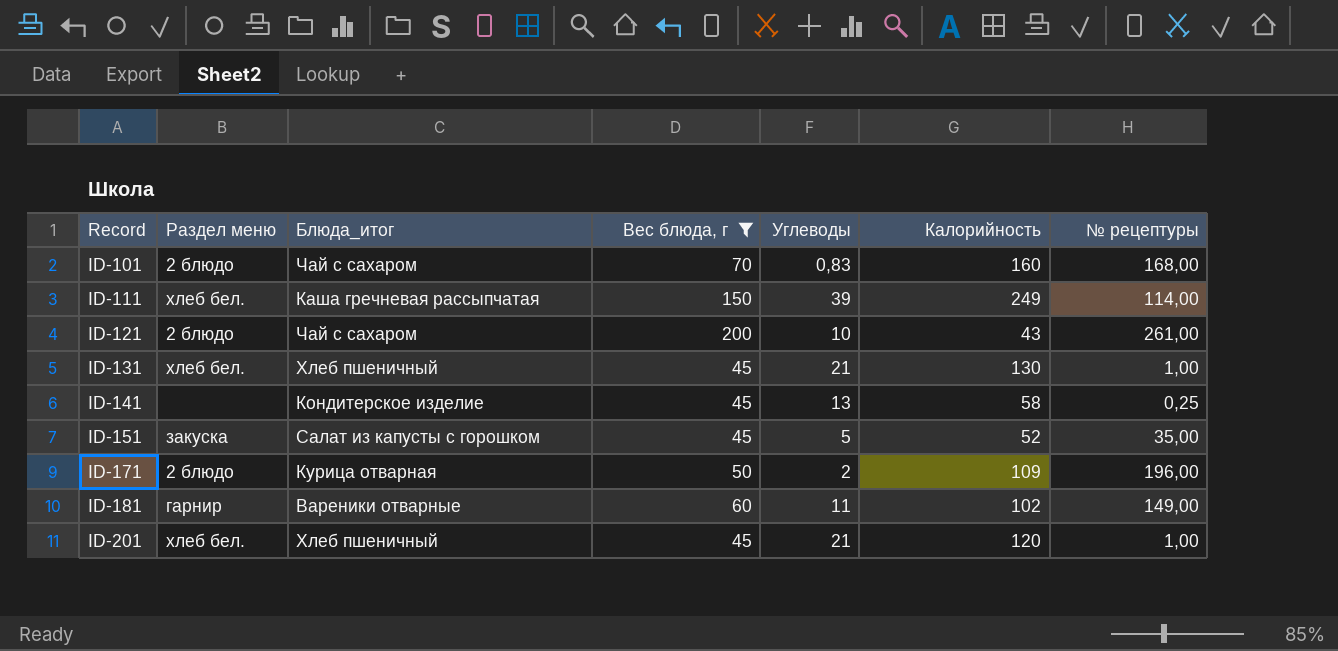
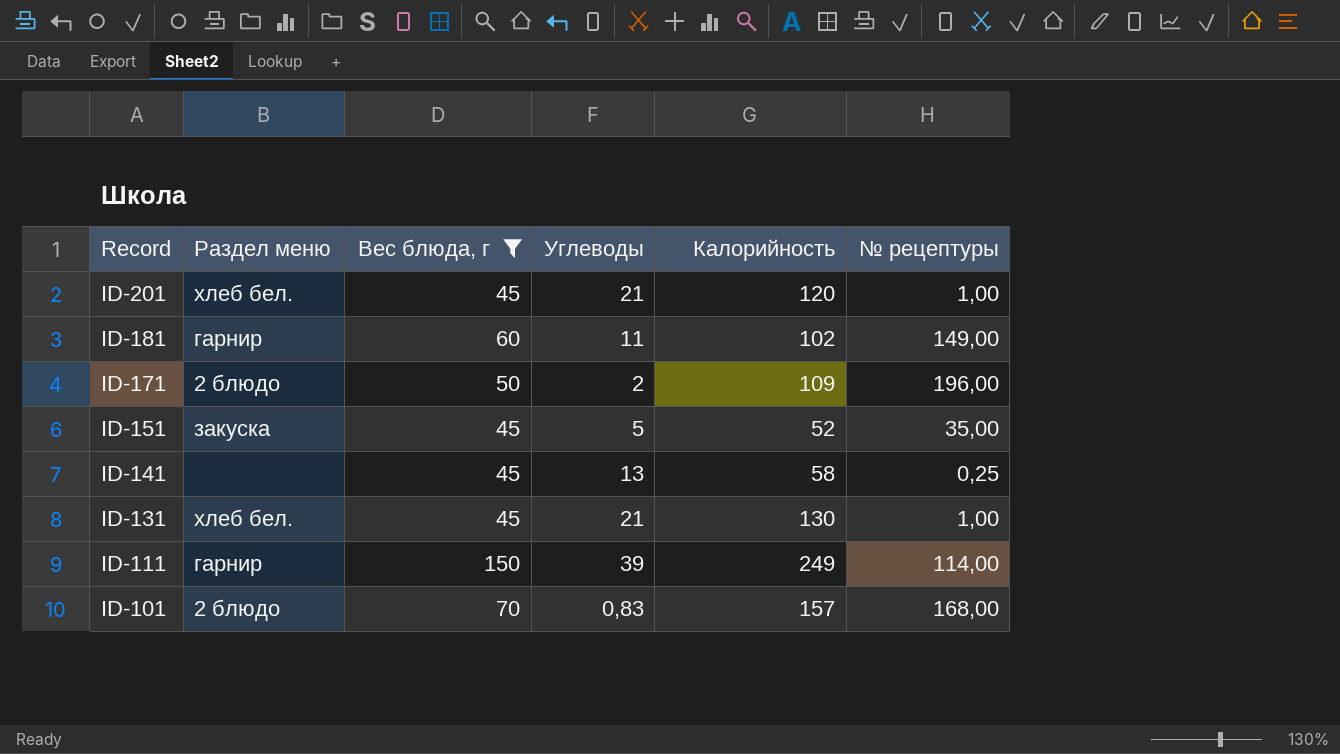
row order: Record ascending -> Record descending
column Блюда_итог | position: 3 -> none
row ID-121: 2 блюдо | Чай с сахаром | 200 | 10 | 43 | 261,00 -> none
ID-111 | Раздел меню: хлеб бел. -> гарнир
ID-101 | Калорийность: 160 -> 157

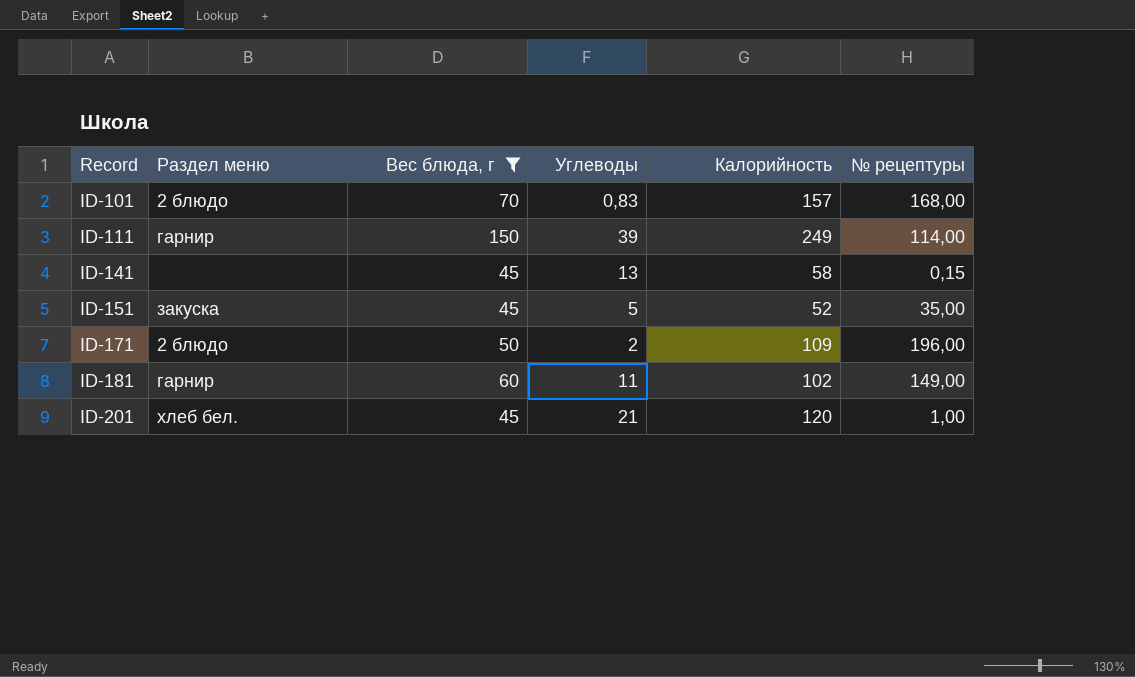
row order: Record descending -> Record ascending
row ID-131: хлеб бел. | 45 | 21 | 130 | 1,00 -> none
ID-141 | № рецептуры: 0,25 -> 0,15

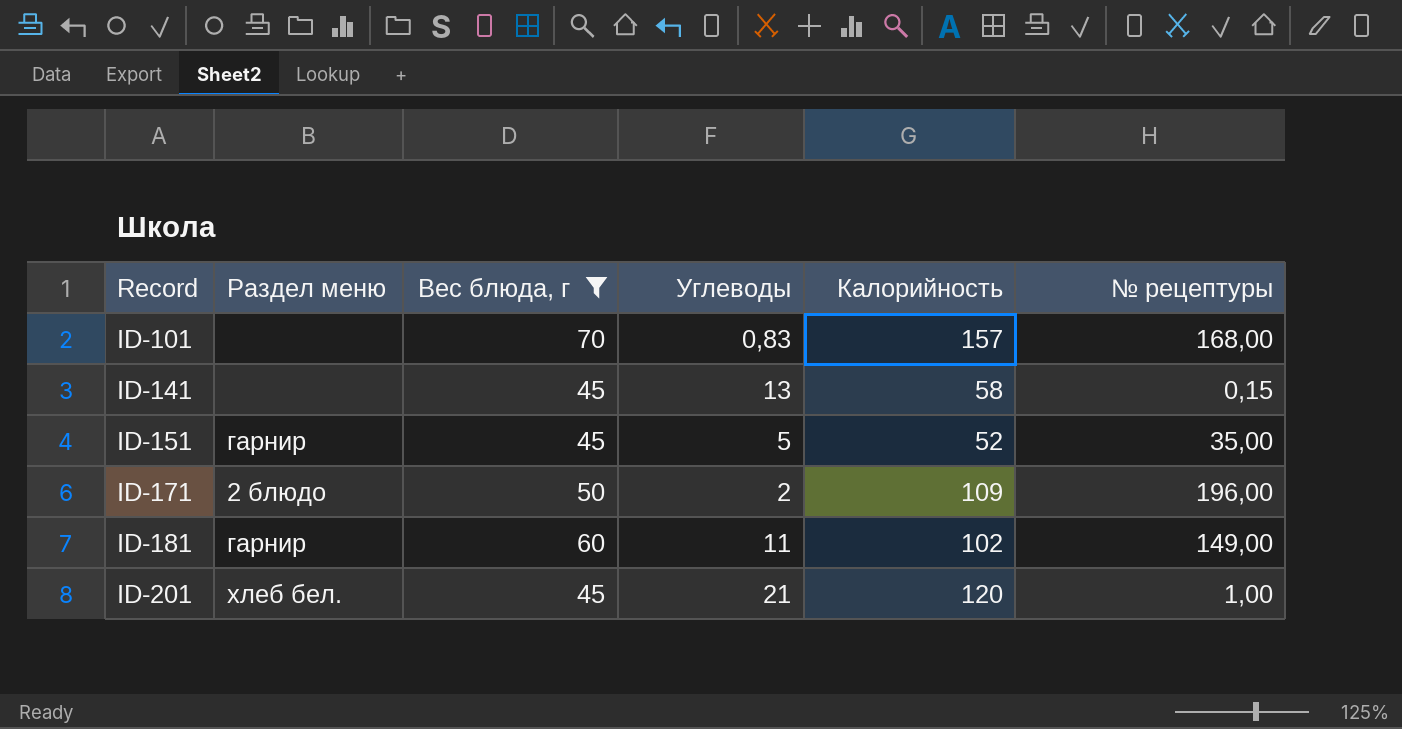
row ID-111: гарнир | 150 | 39 | 249 | 114,00 -> none
ID-101 | Раздел меню: 2 блюдо -> none
ID-151 | Раздел меню: закуска -> гарнир

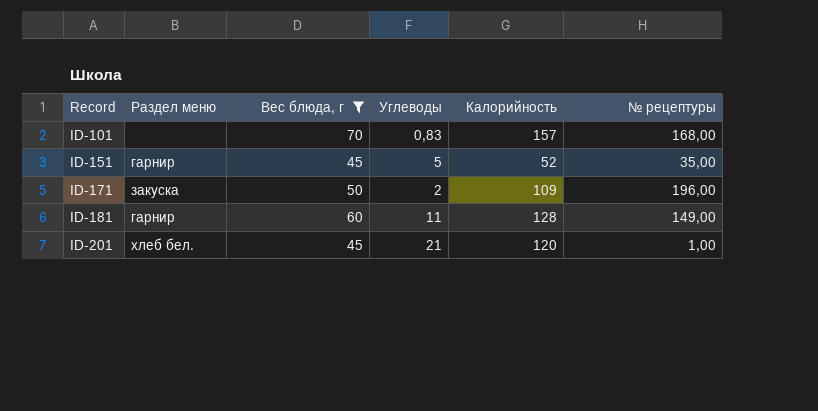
row ID-141: none | 45 | 13 | 58 | 0,15 -> none
ID-171 | Раздел меню: 2 блюдо -> закуска
ID-181 | Калорийность: 102 -> 128

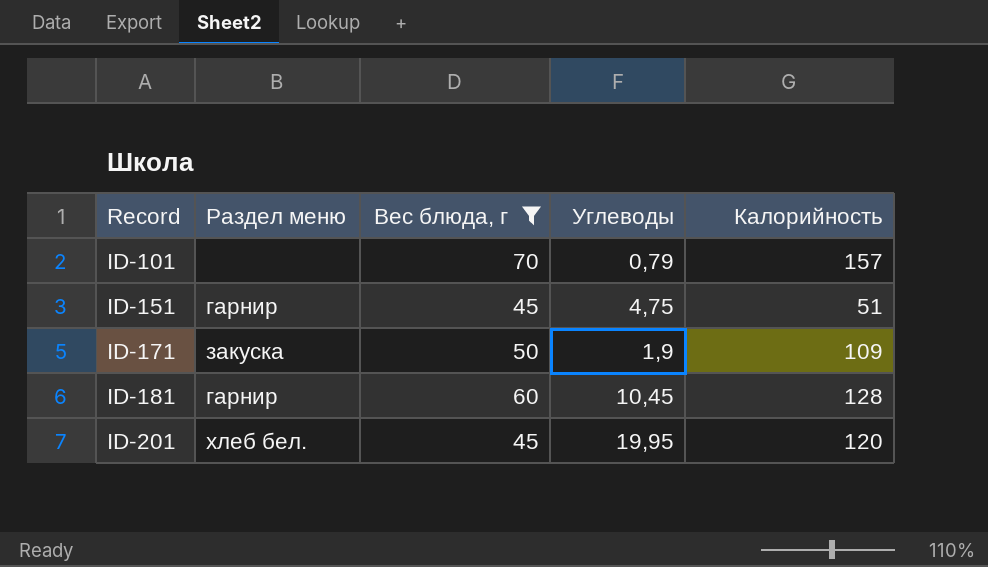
column № рецептуры | position: 6 -> none
ID-101 | Углеводы: 0,83 -> 0,79
ID-151 | Углеводы: 5 -> 4,75
ID-151 | Калорийность: 52 -> 51
ID-171 | Углеводы: 2 -> 1,9
ID-181 | Углеводы: 11 -> 10,45
ID-201 | Углеводы: 21 -> 19,95

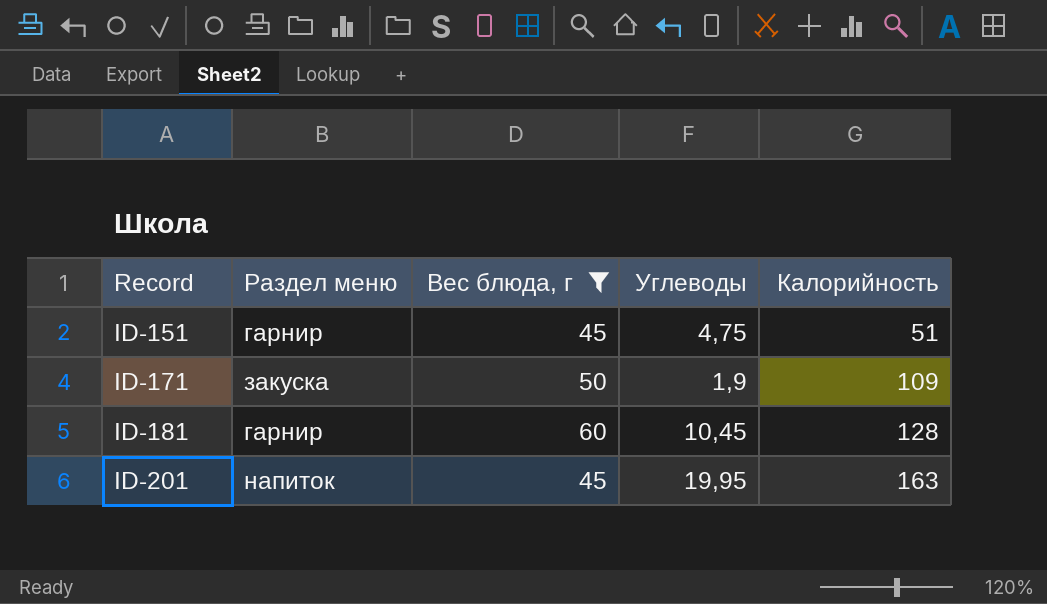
row ID-101: none | 70 | 0,79 | 157 -> none
ID-201 | Раздел меню: хлеб бел. -> напиток
ID-201 | Калорийность: 120 -> 163

